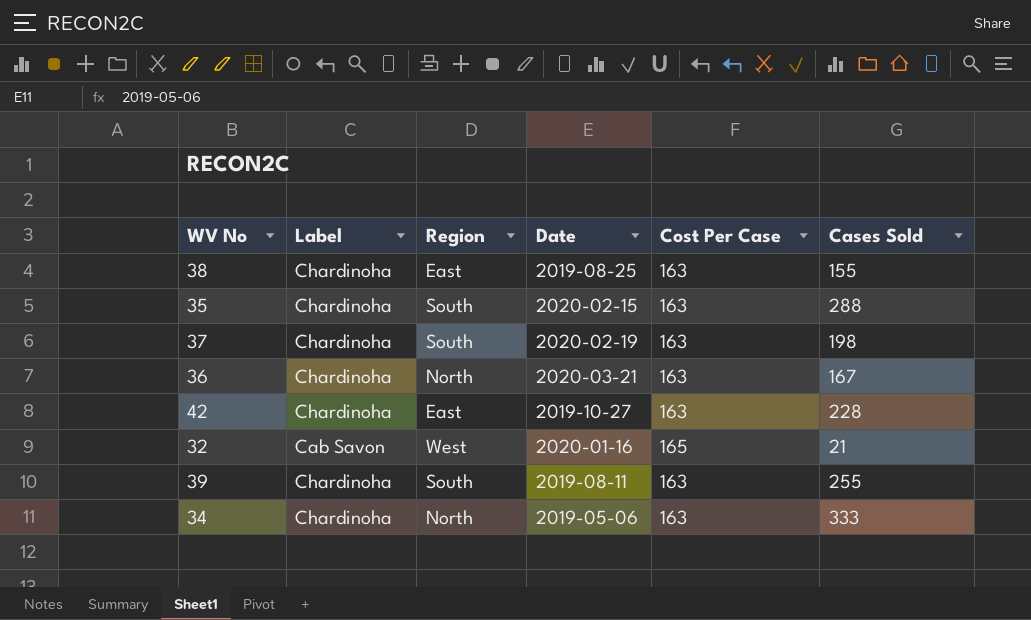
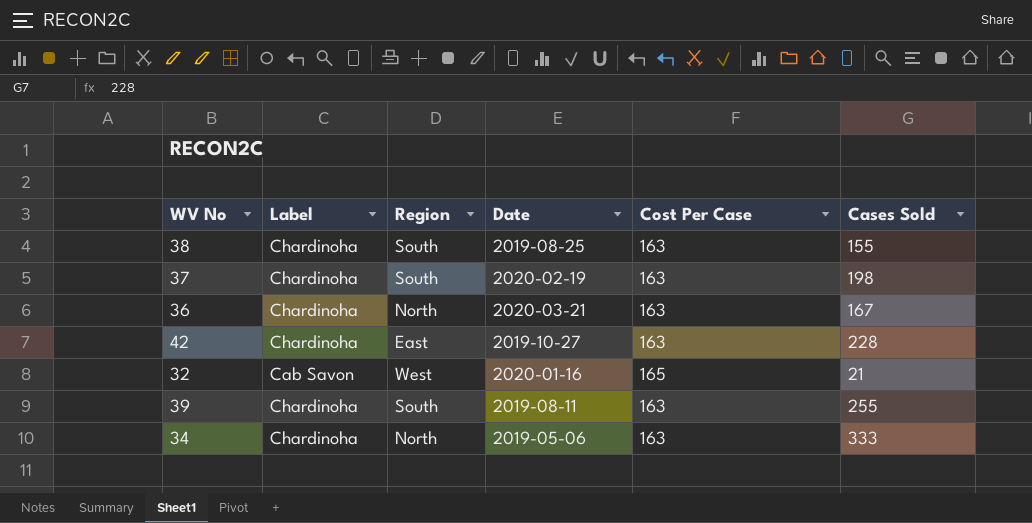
row 35: Chardinoha | South | 2020-02-15 | 163 | 288 -> none
38 | Region: East -> South

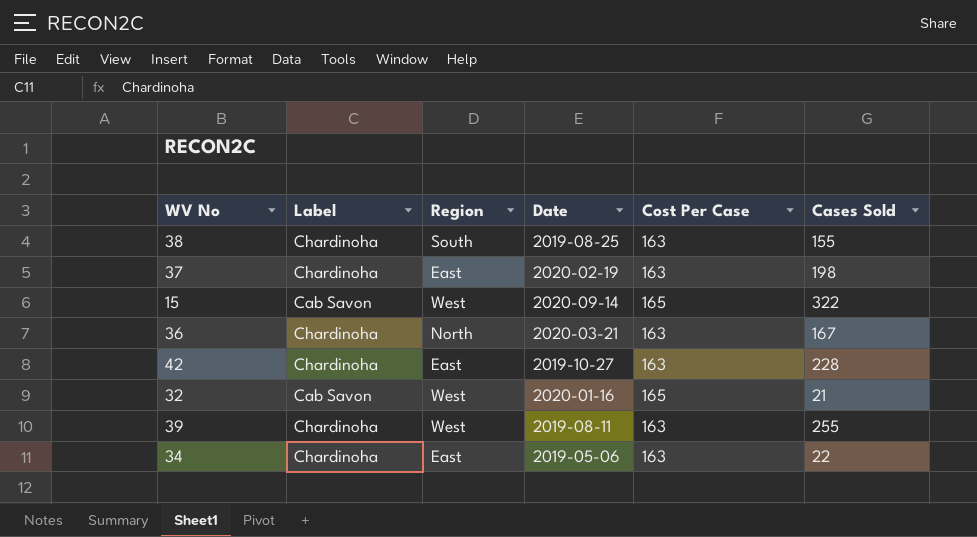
37 | Region: South -> East
row 15: none -> Cab Savon | West | 2020-09-14 | 165 | 322
39 | Region: South -> West
34 | Region: North -> East
34 | Cases Sold: 333 -> 22

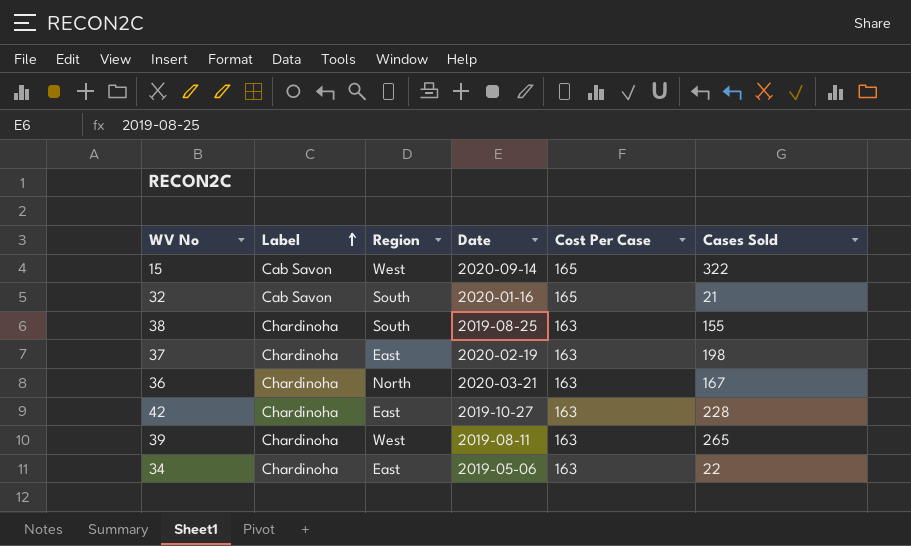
row order: none -> Label ascending
32 | Region: West -> South
39 | Cases Sold: 255 -> 265

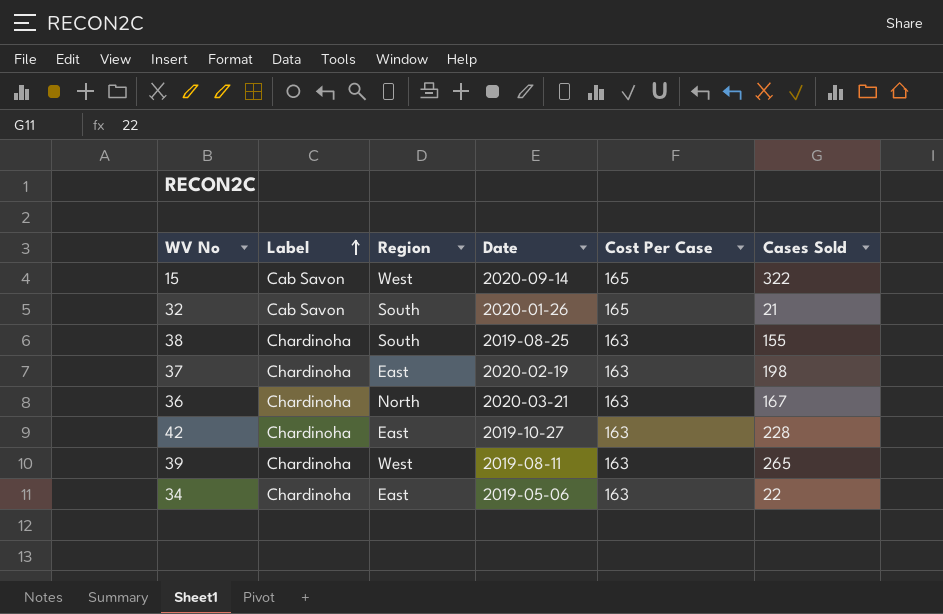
32 | Date: 2020-01-16 -> 2020-01-26

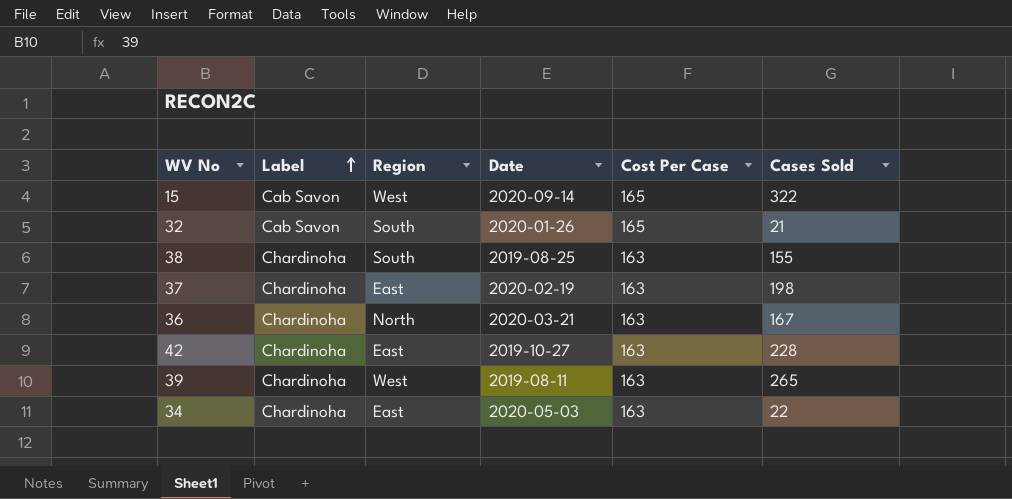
34 | Date: 2019-05-06 -> 2020-05-03

